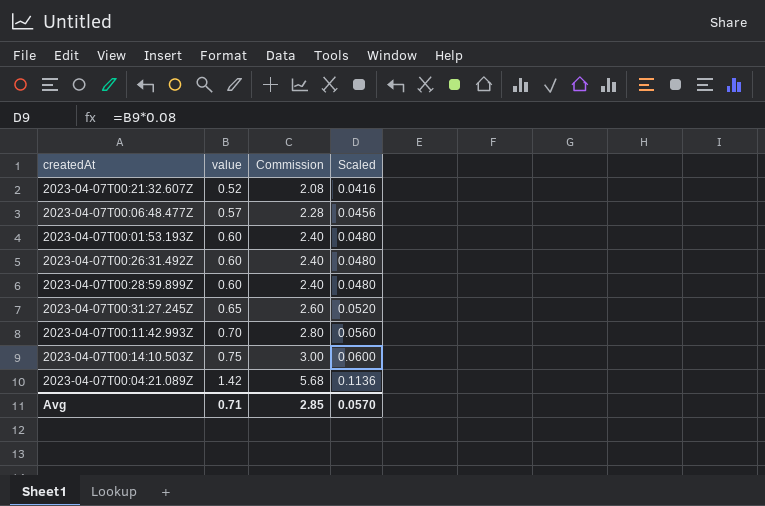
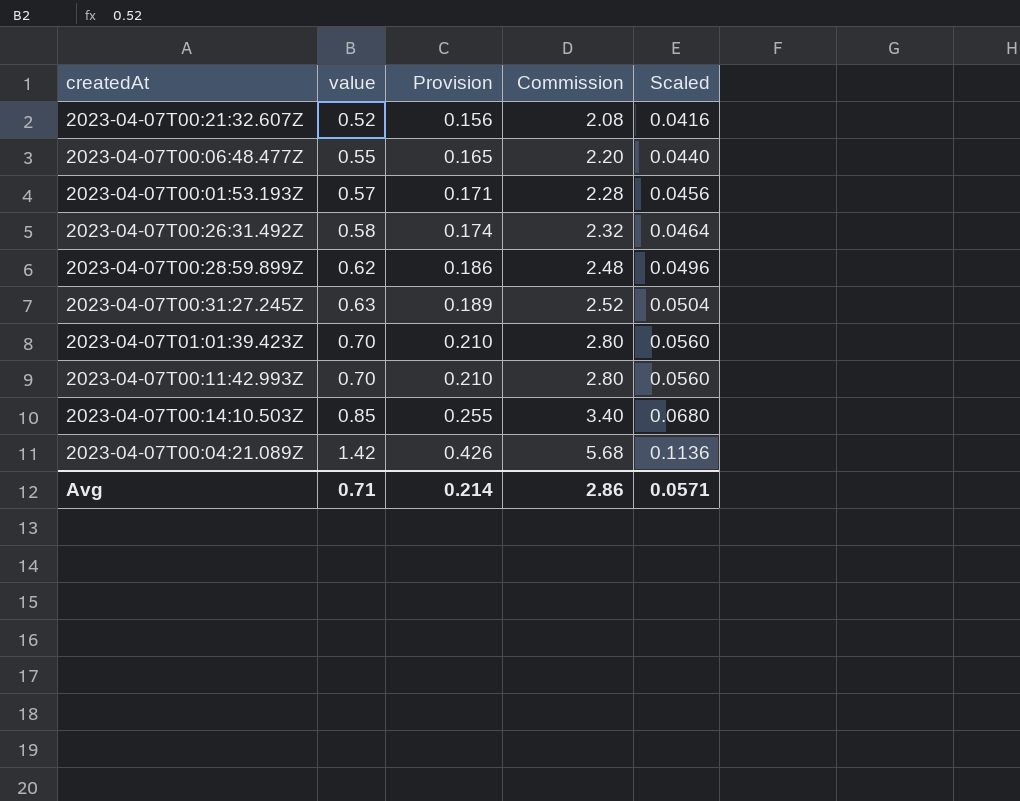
column Provision | formula: none -> [value] * 0.3
2023-04-07T00:06:48.477Z | value: 0.57 -> 0.55
2023-04-07T00:06:48.477Z | Commission: 2.28 -> 2.20
2023-04-07T00:06:48.477Z | Scaled: 0.0456 -> 0.0440
2023-04-07T00:01:53.193Z | value: 0.60 -> 0.57
2023-04-07T00:01:53.193Z | Commission: 2.40 -> 2.28
2023-04-07T00:01:53.193Z | Scaled: 0.0480 -> 0.0456
2023-04-07T00:26:31.492Z | value: 0.60 -> 0.58
2023-04-07T00:26:31.492Z | Commission: 2.40 -> 2.32
2023-04-07T00:26:31.492Z | Scaled: 0.0480 -> 0.0464
2023-04-07T00:28:59.899Z | value: 0.60 -> 0.62
2023-04-07T00:28:59.899Z | Commission: 2.40 -> 2.48
2023-04-07T00:28:59.899Z | Scaled: 0.0480 -> 0.0496
2023-04-07T00:31:27.245Z | value: 0.65 -> 0.63
2023-04-07T00:31:27.245Z | Commission: 2.60 -> 2.52
2023-04-07T00:31:27.245Z | Scaled: 0.0520 -> 0.0504
row 2023-04-07T01:01:39.423Z: none -> 0.70 | 0.210 | 2.80 | 0.0560
2023-04-07T00:14:10.503Z | value: 0.75 -> 0.85
2023-04-07T00:14:10.503Z | Commission: 3.00 -> 3.40
2023-04-07T00:14:10.503Z | Scaled: 0.0600 -> 0.0680
Avg | Commission: 2.85 -> 2.86
Avg | Scaled: 0.0570 -> 0.0571

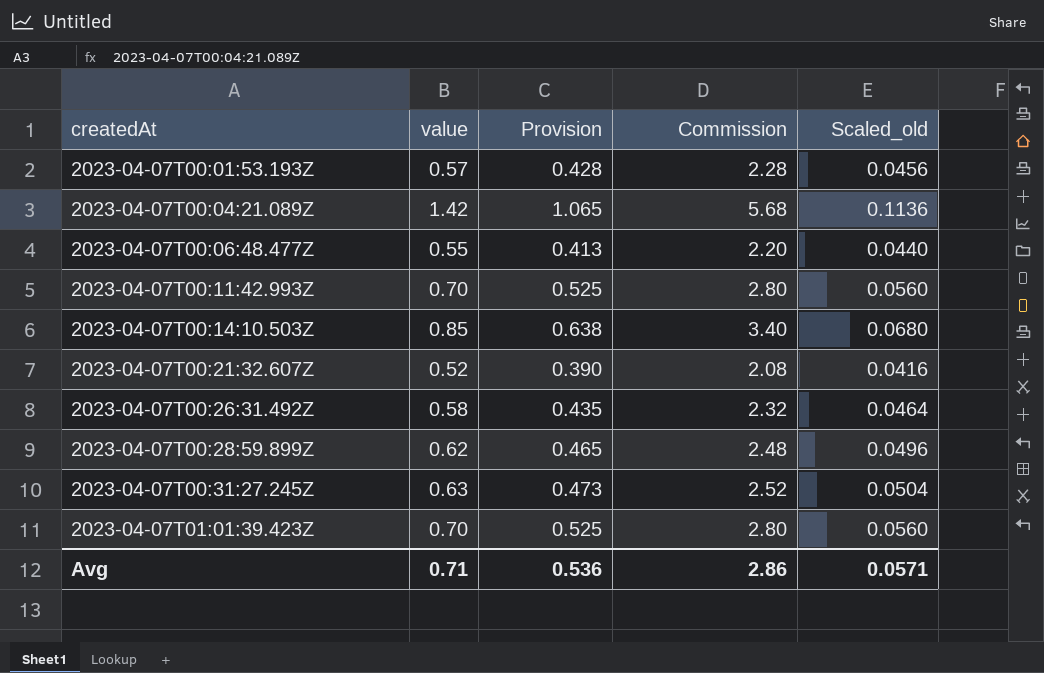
row order: value ascending -> createdAt ascending
column Provision | formula: [value] * 0.3 -> [value] * 0.75
column name: Scaled -> Scaled_old
Avg | Provision: 0.214 -> 0.536

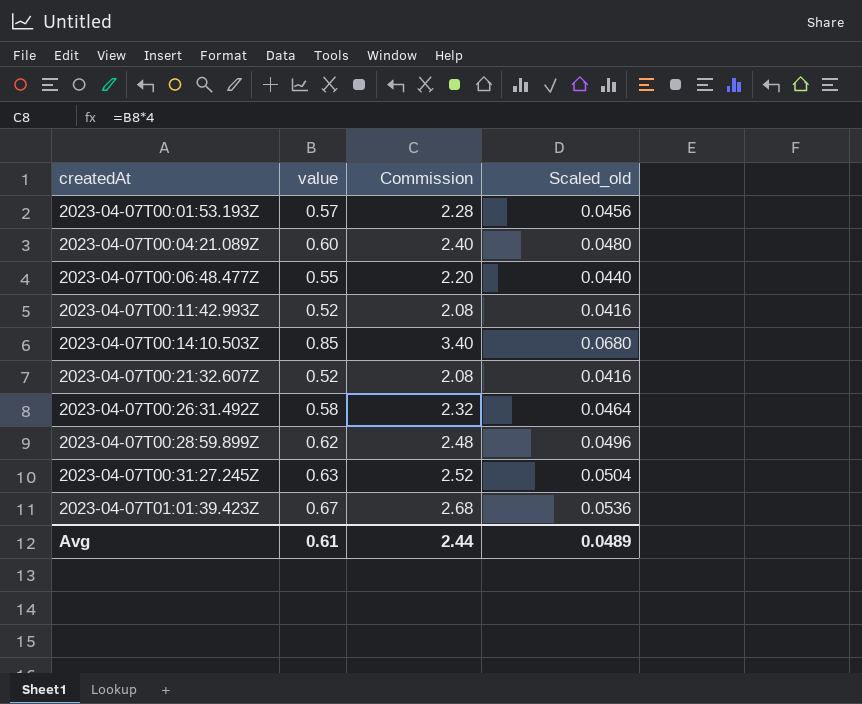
column Provision | formula: [value] * 0.75 -> none
2023-04-07T00:04:21.089Z | value: 1.42 -> 0.60
2023-04-07T00:04:21.089Z | Commission: 5.68 -> 2.40
2023-04-07T00:04:21.089Z | Scaled_old: 0.1136 -> 0.0480
2023-04-07T00:11:42.993Z | value: 0.70 -> 0.52
2023-04-07T00:11:42.993Z | Commission: 2.80 -> 2.08
2023-04-07T00:11:42.993Z | Scaled_old: 0.0560 -> 0.0416
2023-04-07T01:01:39.423Z | value: 0.70 -> 0.67
2023-04-07T01:01:39.423Z | Commission: 2.80 -> 2.68
2023-04-07T01:01:39.423Z | Scaled_old: 0.0560 -> 0.0536
Avg | value: 0.71 -> 0.61
Avg | Commission: 2.86 -> 2.44
Avg | Scaled_old: 0.0571 -> 0.0489

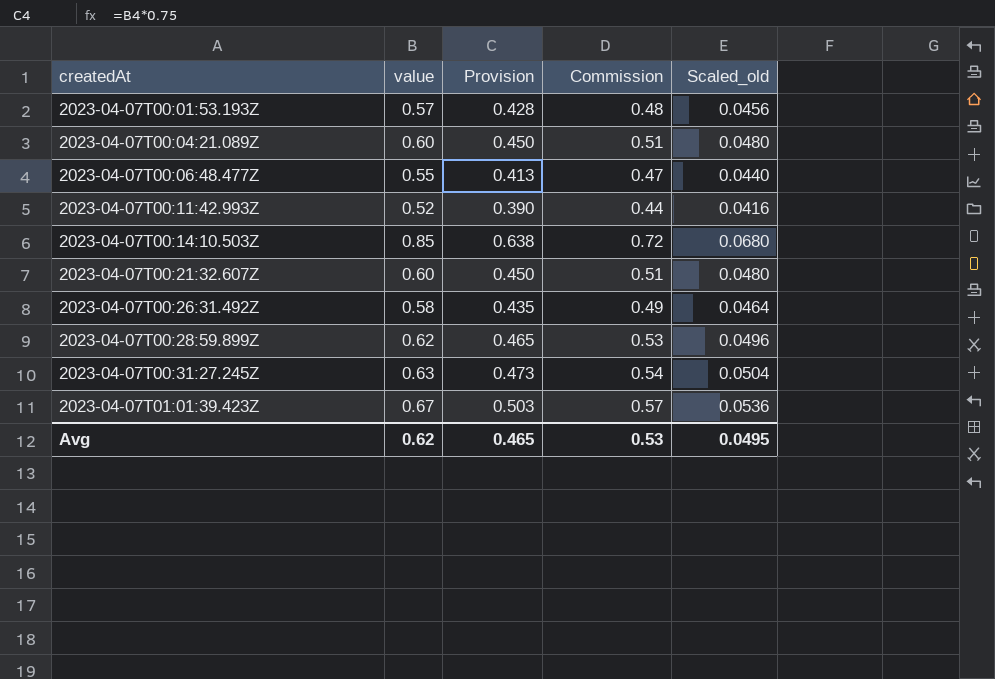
column Provision | formula: none -> [value] * 0.75
column Commission | formula: [value] * 4 -> [value] * 0.85
2023-04-07T00:21:32.607Z | value: 0.52 -> 0.60
2023-04-07T00:21:32.607Z | Scaled_old: 0.0416 -> 0.0480
Avg | value: 0.61 -> 0.62
Avg | Commission: 2.44 -> 0.53
Avg | Scaled_old: 0.0489 -> 0.0495

